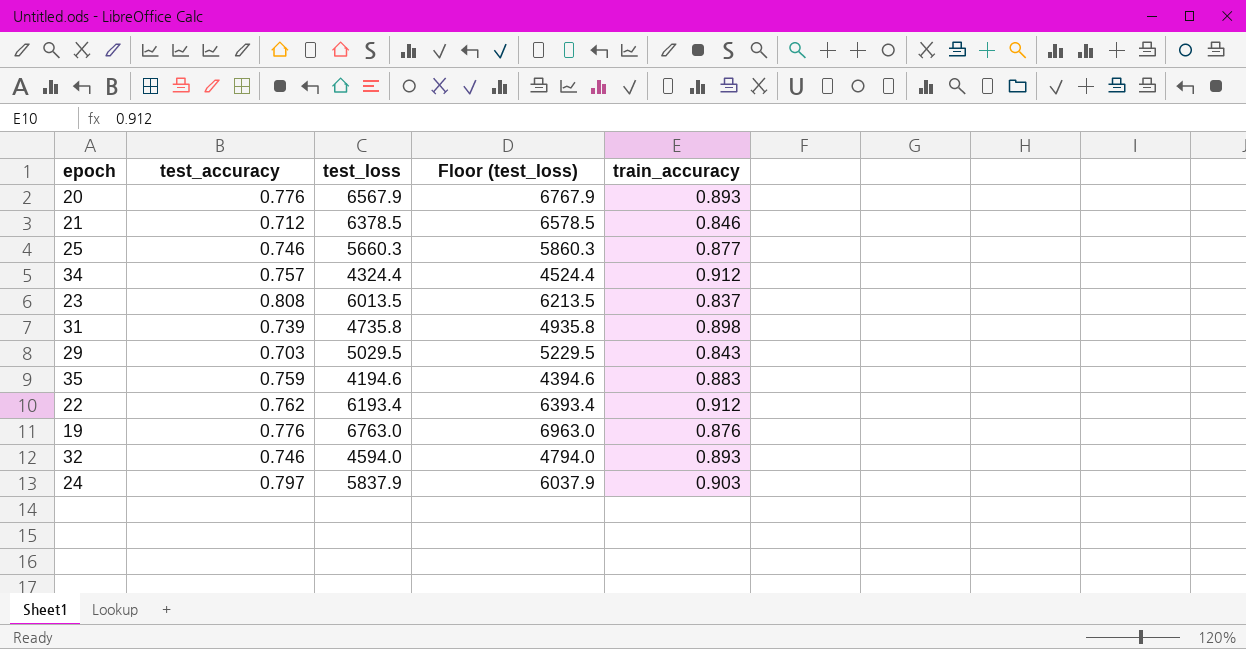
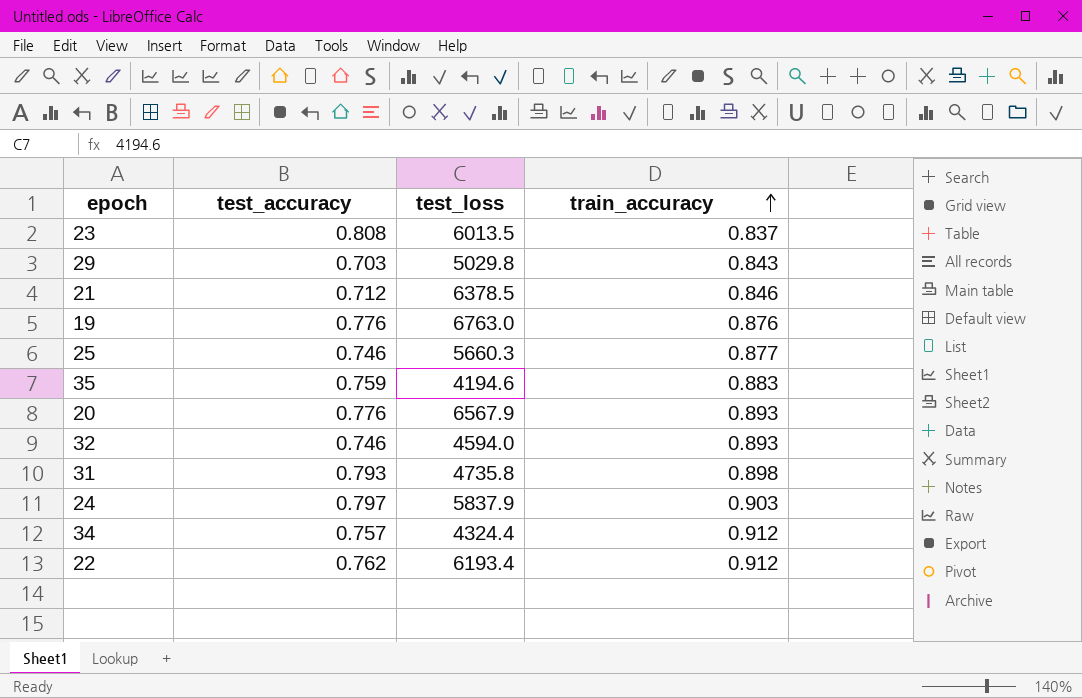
row order: none -> train_accuracy ascending
column Floor (test_loss) | formula: [test_loss] + 200 -> none
29 | test_loss: 5029.5 -> 5029.8
31 | test_accuracy: 0.739 -> 0.793

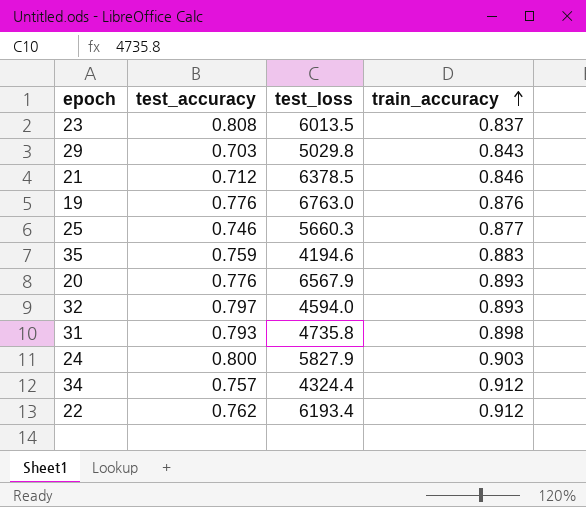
32 | test_accuracy: 0.746 -> 0.797
24 | test_accuracy: 0.797 -> 0.800
24 | test_loss: 5837.9 -> 5827.9

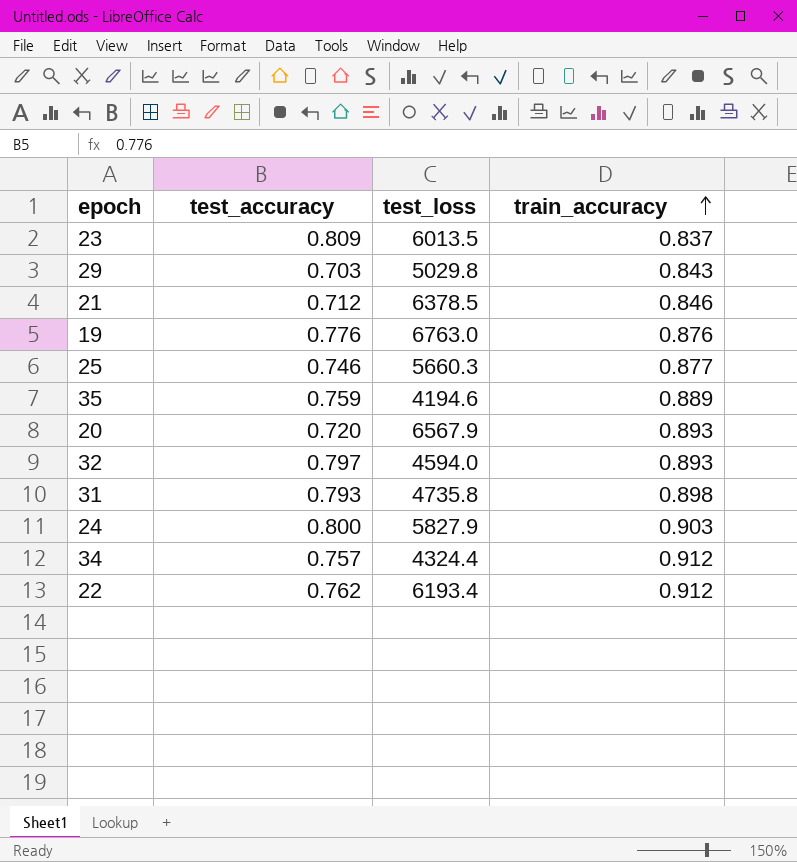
23 | test_accuracy: 0.808 -> 0.809
35 | train_accuracy: 0.883 -> 0.889
20 | test_accuracy: 0.776 -> 0.720

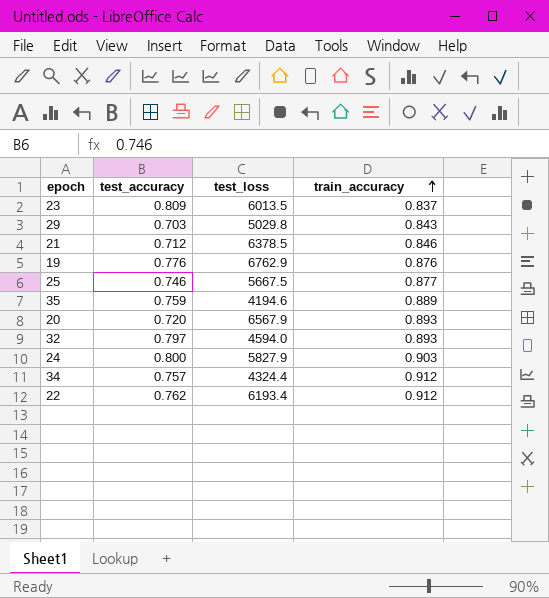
row 31: 0.793 | 4735.8 | 0.898 -> none
19 | test_loss: 6763.0 -> 6762.9
25 | test_loss: 5660.3 -> 5667.5

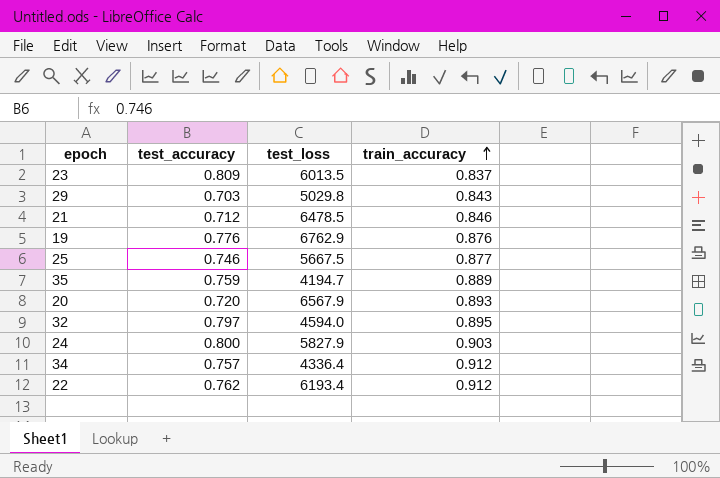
21 | test_loss: 6378.5 -> 6478.5
35 | test_loss: 4194.6 -> 4194.7
32 | train_accuracy: 0.893 -> 0.895
34 | test_loss: 4324.4 -> 4336.4

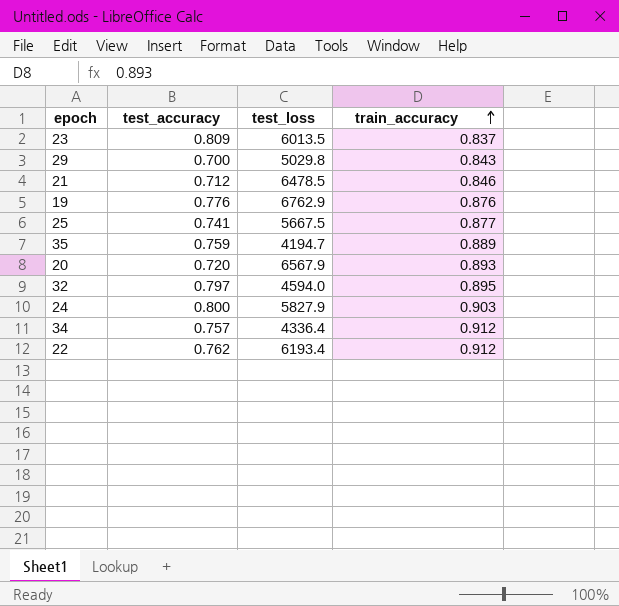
29 | test_accuracy: 0.703 -> 0.700
25 | test_accuracy: 0.746 -> 0.741

